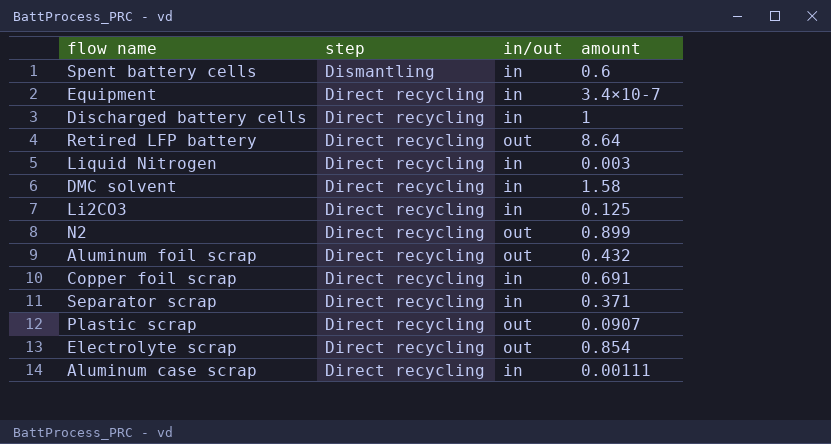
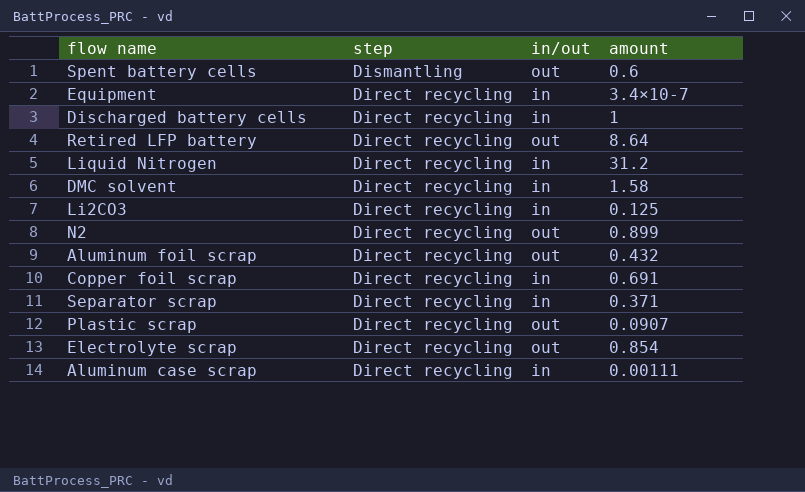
Spent battery cells | in/out: in -> out
Liquid Nitrogen | amount: 0.003 -> 31.2

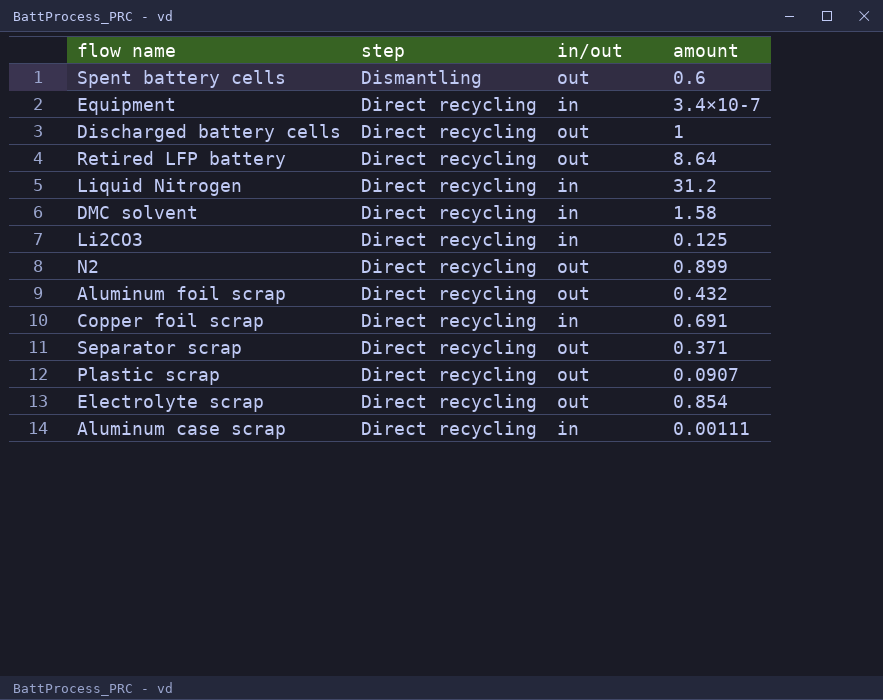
Discharged battery cells | in/out: in -> out
Separator scrap | in/out: in -> out

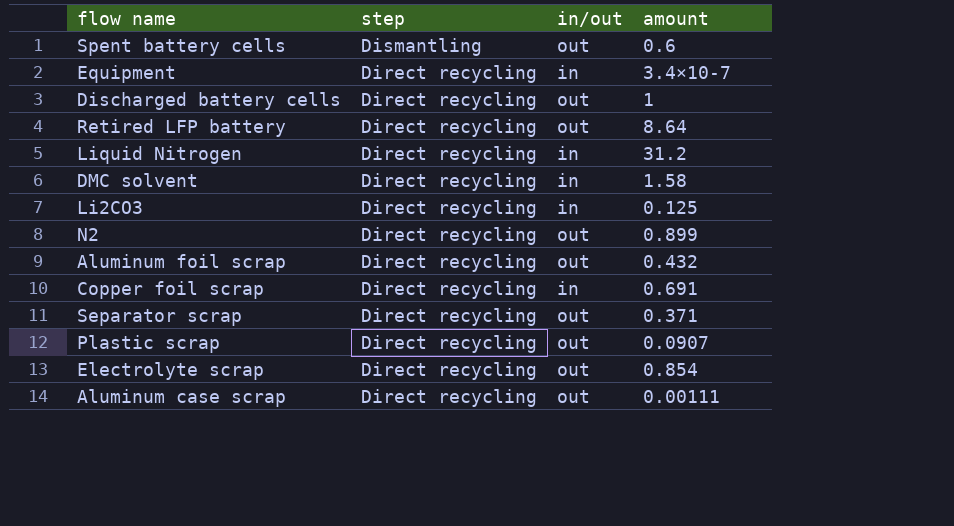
Aluminum case scrap | in/out: in -> out

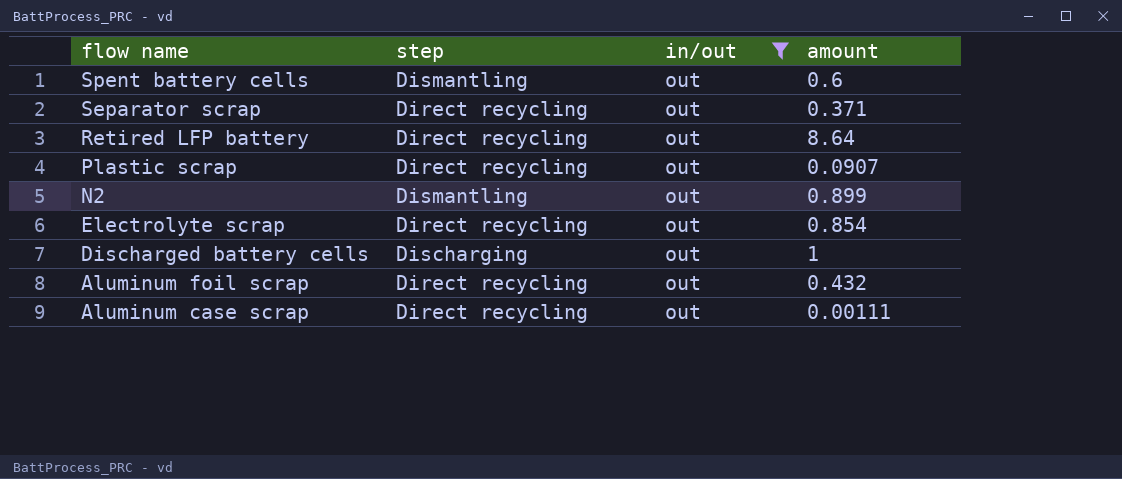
filter: none -> in/out = out
row order: step descending -> flow name descending
N2 | step: Direct recycling -> Dismantling
Discharged battery cells | step: Direct recycling -> Discharging

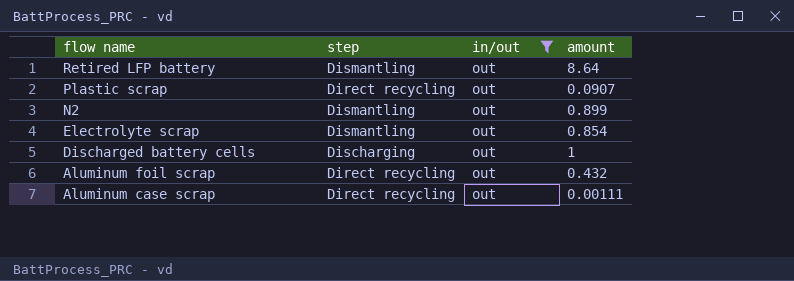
row Spent battery cells: Dismantling | out | 0.6 -> none
row Separator scrap: Direct recycling | out | 0.371 -> none
Retired LFP battery | step: Direct recycling -> Dismantling
Electrolyte scrap | step: Direct recycling -> Dismantling

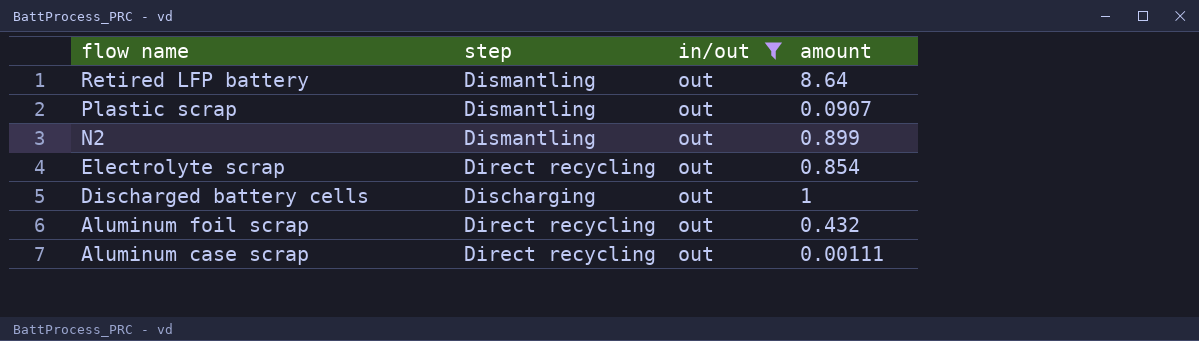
Plastic scrap | step: Direct recycling -> Dismantling
Electrolyte scrap | step: Dismantling -> Direct recycling

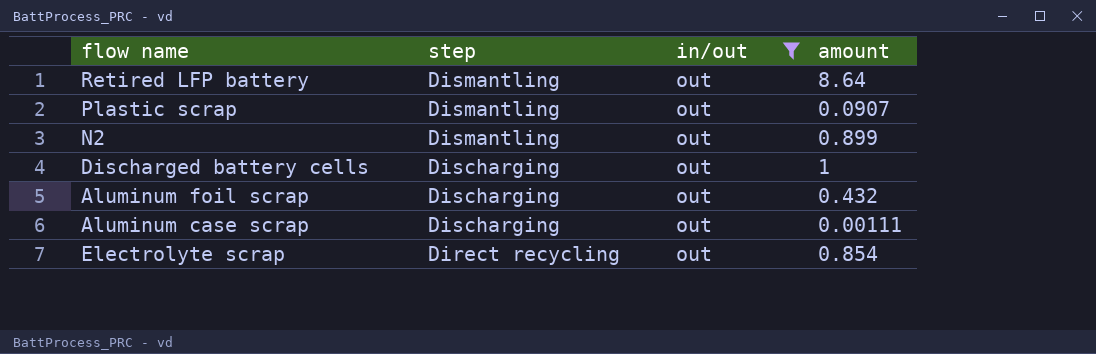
row order: flow name descending -> step descending
Aluminum foil scrap | step: Direct recycling -> Discharging
Aluminum case scrap | step: Direct recycling -> Discharging

